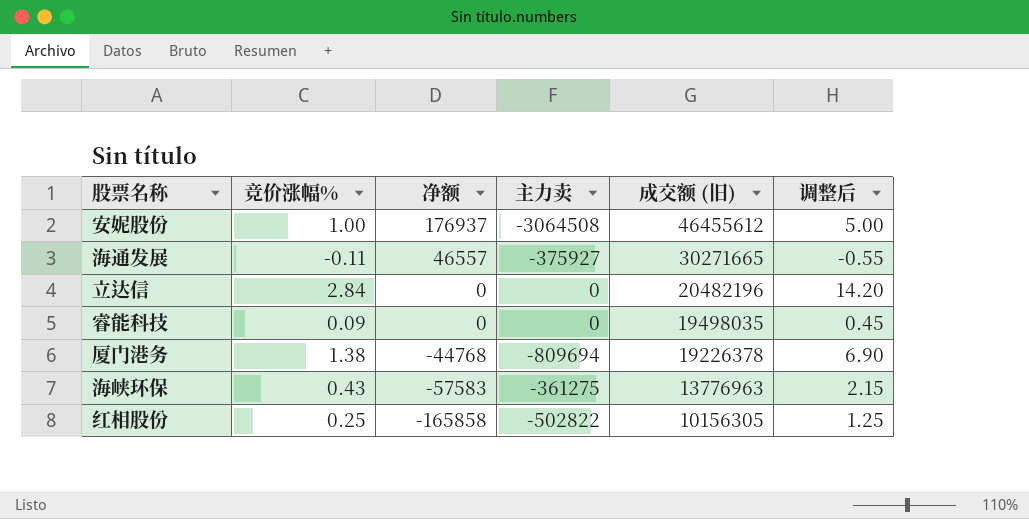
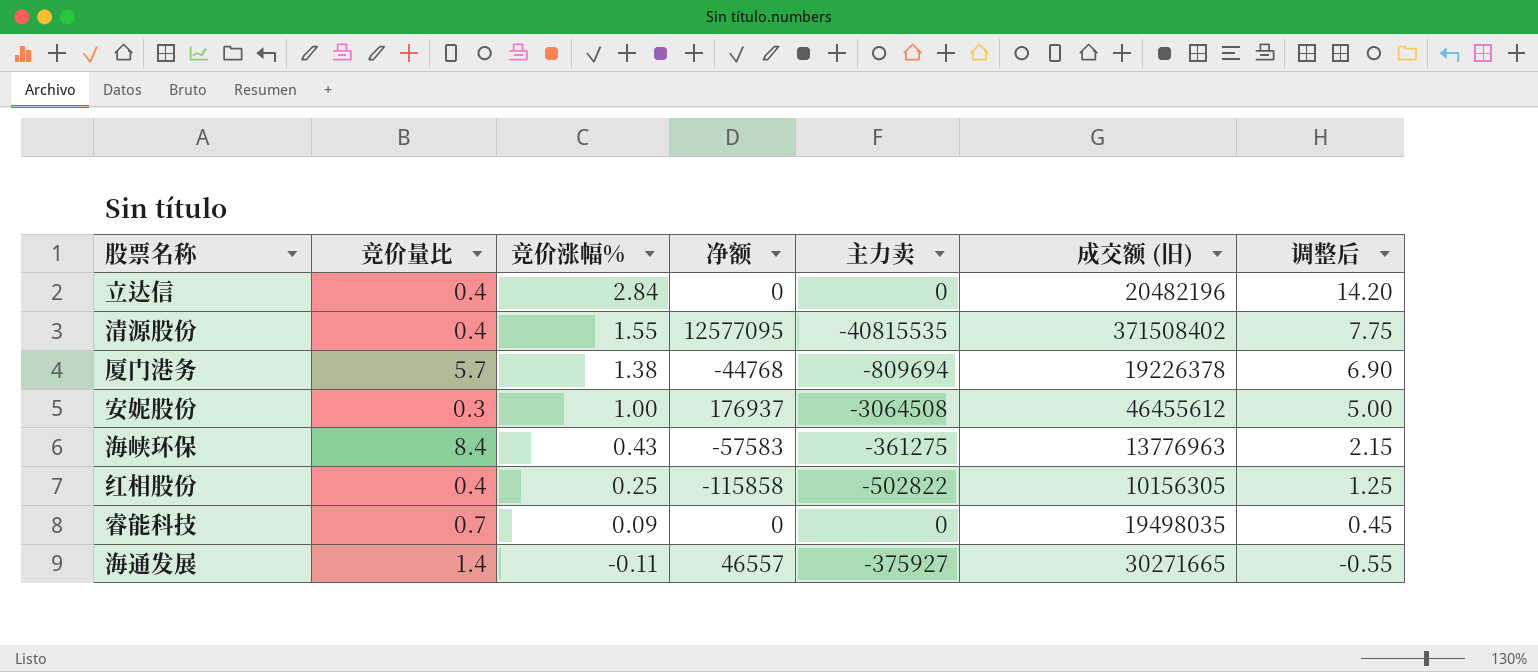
row order: 净额 descending -> 竞价涨幅% descending
column 竞价量比 | position: none -> 2
row 清源股份: none -> 0.4 | 1.55 | 12577095 | -40815535 | 371508402 | 7.75
红相股份 | 净额: -165858 -> -115858

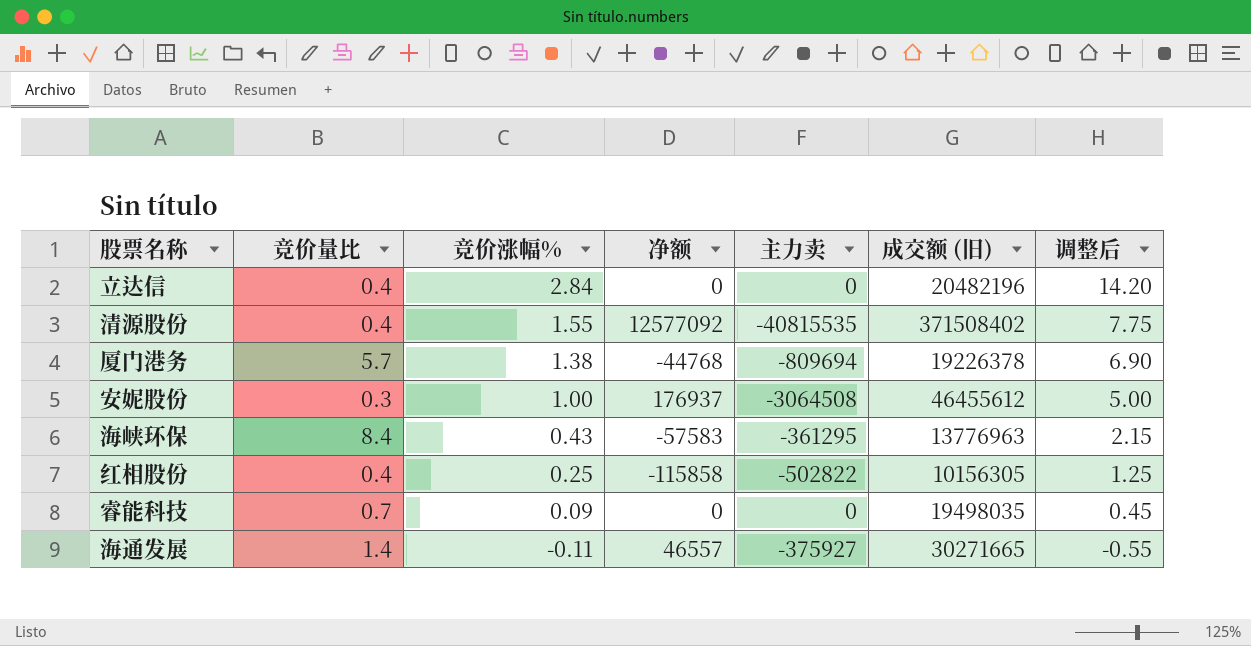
清源股份 | 净额: 12577095 -> 12577092
海峡环保 | 主力卖: -361275 -> -361295

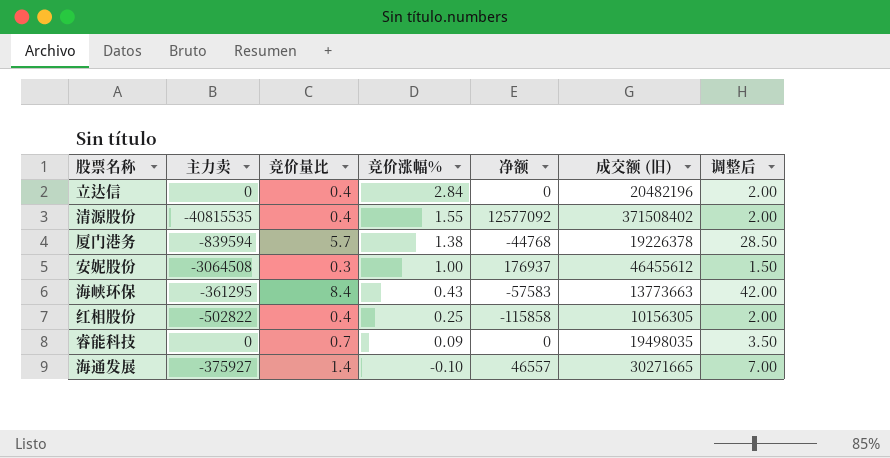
column 主力卖 | position: 5 -> 2
column 调整后 | formula: [竞价涨幅%] * 5 -> [竞价量比] * 5
厦门港务 | 主力卖: -809694 -> -839594
海峡环保 | 成交额 (旧): 13776963 -> 13773663
海通发展 | 竞价涨幅%: -0.11 -> -0.10

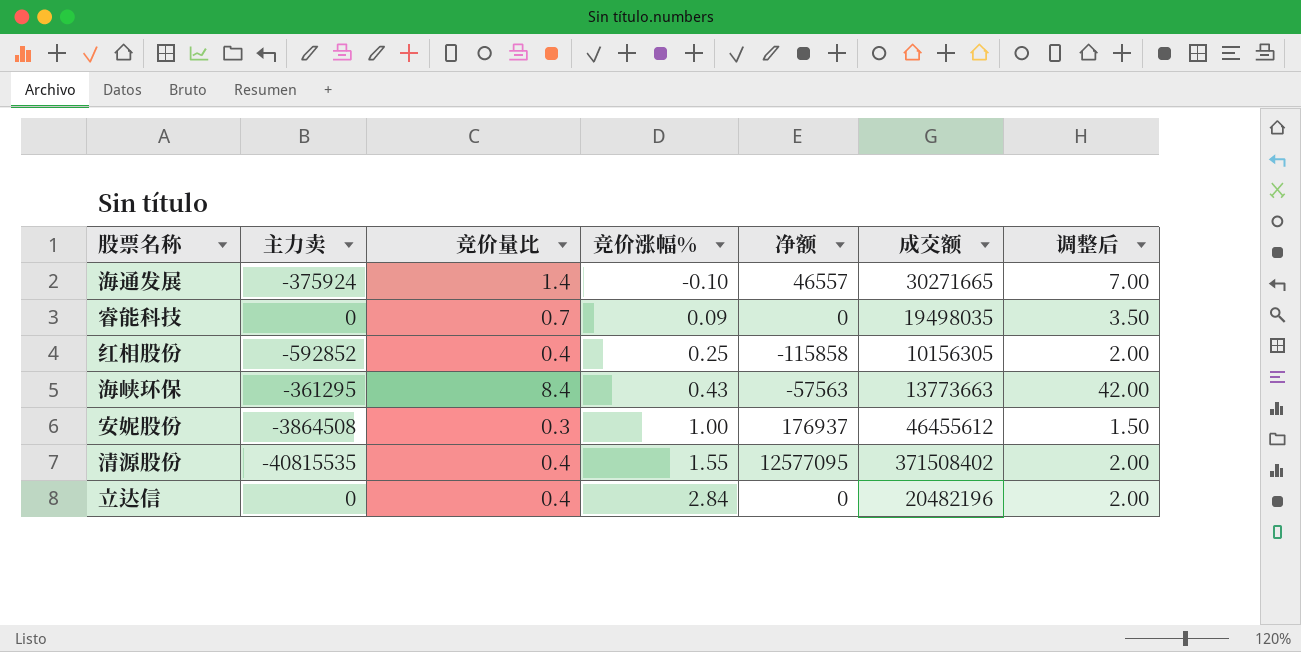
row order: 竞价涨幅% descending -> 竞价涨幅% ascending
column name: 成交额 (旧) -> 成交额
row 厦门港务: -839594 | 5.7 | 1.38 | -44768 | 19226378 | 28.50 -> none
海通发展 | 主力卖: -375927 -> -375924
红相股份 | 主力卖: -502822 -> -592852
海峡环保 | 净额: -57583 -> -57563
安妮股份 | 主力卖: -3064508 -> -3864508
清源股份 | 净额: 12577092 -> 12577095

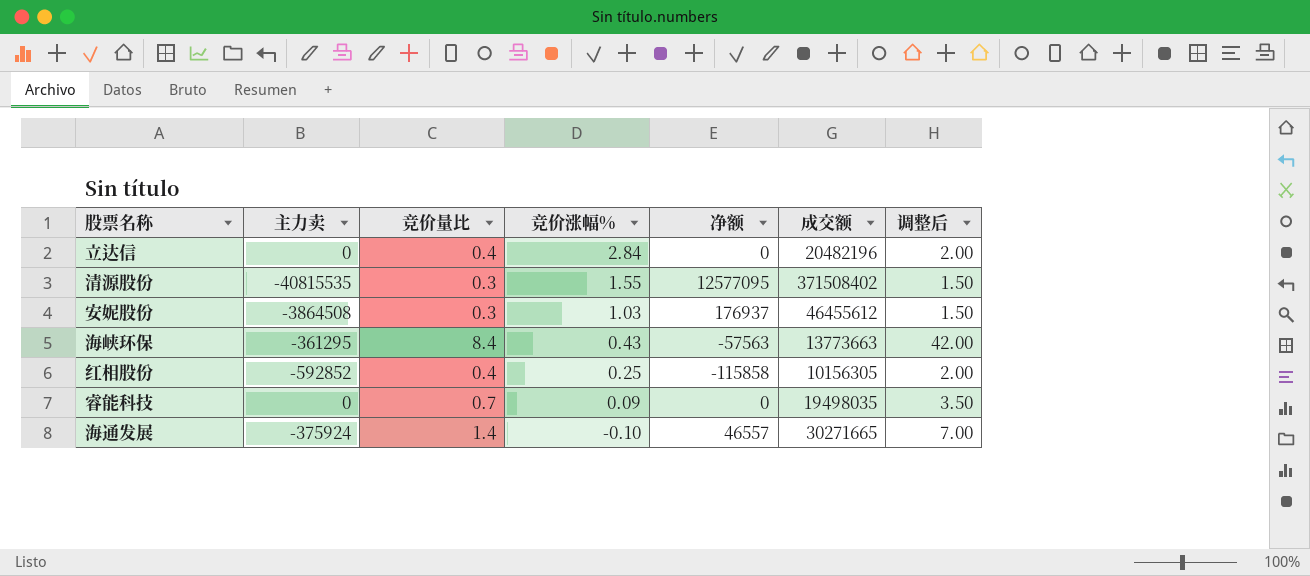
row order: 竞价涨幅% ascending -> 竞价涨幅% descending
清源股份 | 竞价量比: 0.4 -> 0.3
清源股份 | 调整后: 2.00 -> 1.50
安妮股份 | 竞价涨幅%: 1.00 -> 1.03

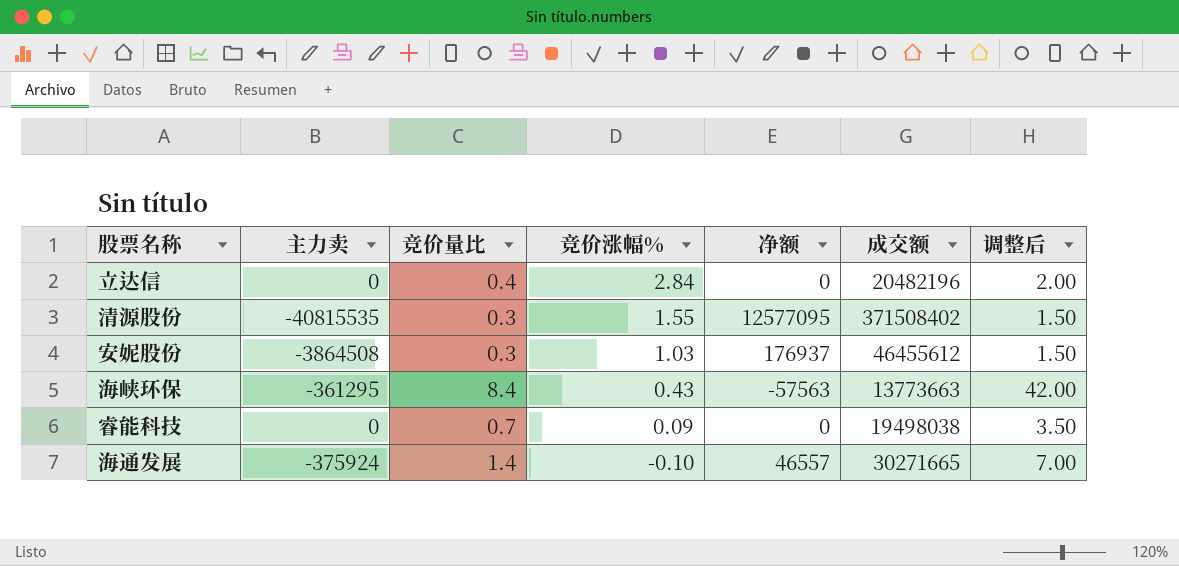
row 红相股份: -592852 | 0.4 | 0.25 | -115858 | 10156305 | 2.00 -> none
睿能科技 | 成交额: 19498035 -> 19498038

